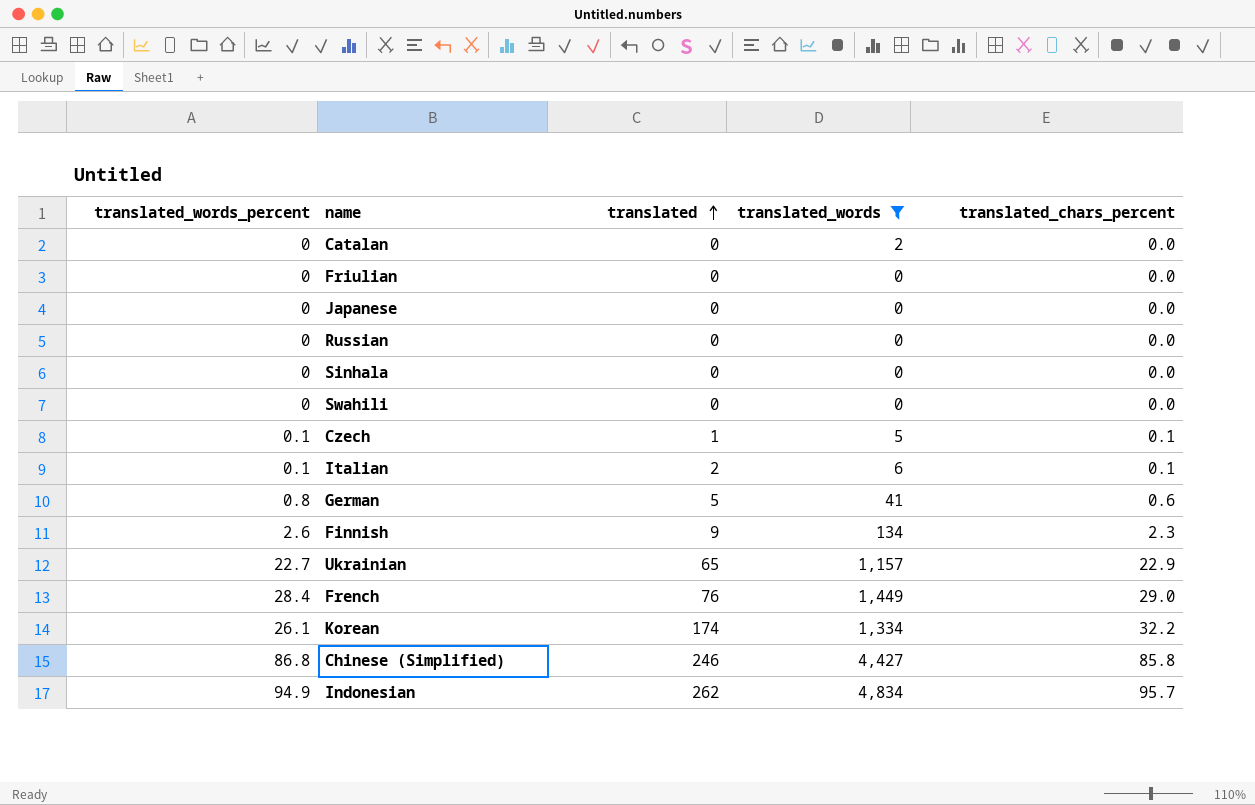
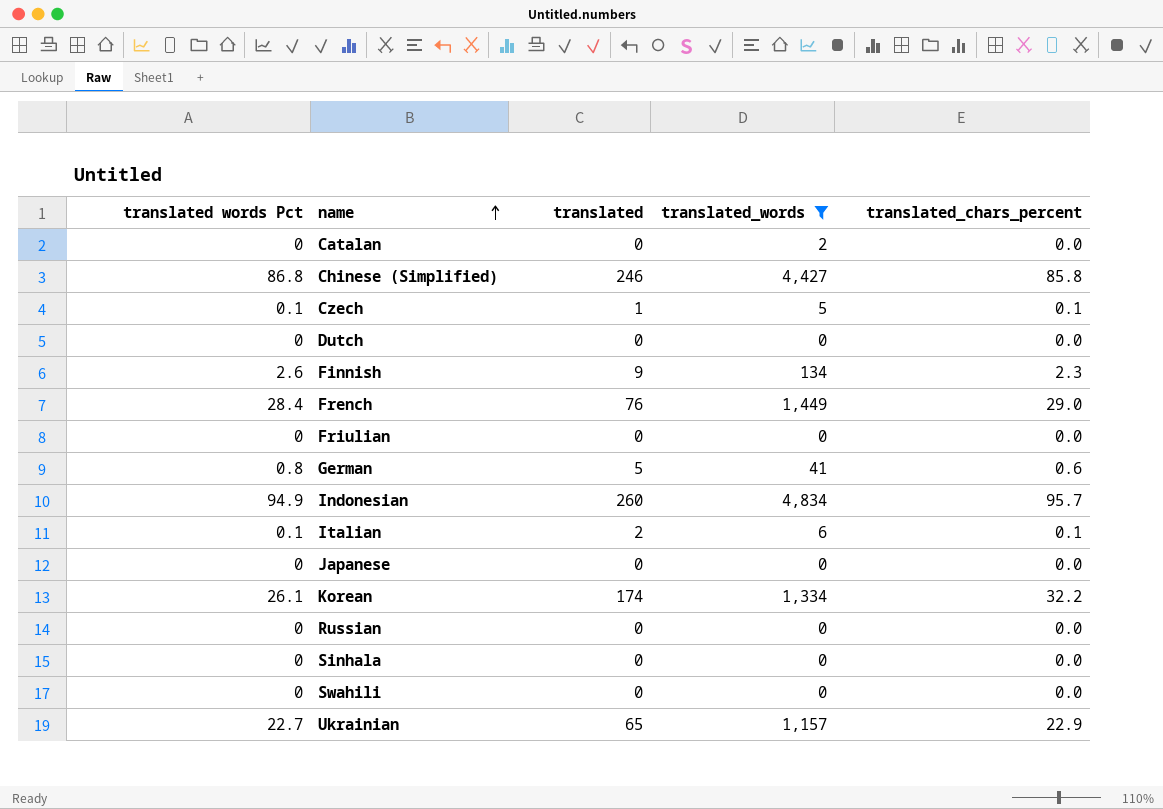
row order: translated ascending -> name ascending
column name: translated_words_percent -> translated words Pct
row Dutch: none -> 0 | 0 | 0 | 0.0
Indonesian | translated: 262 -> 260

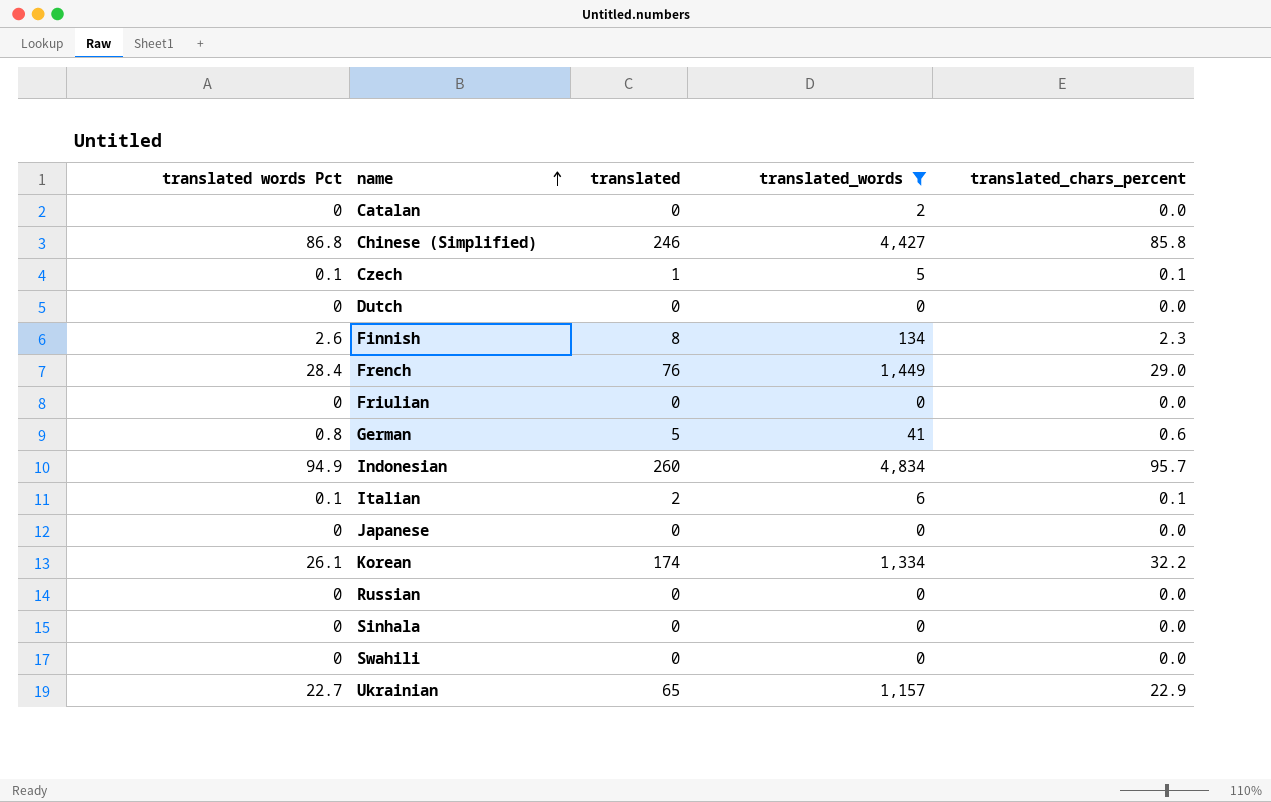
Finnish | translated: 9 -> 8

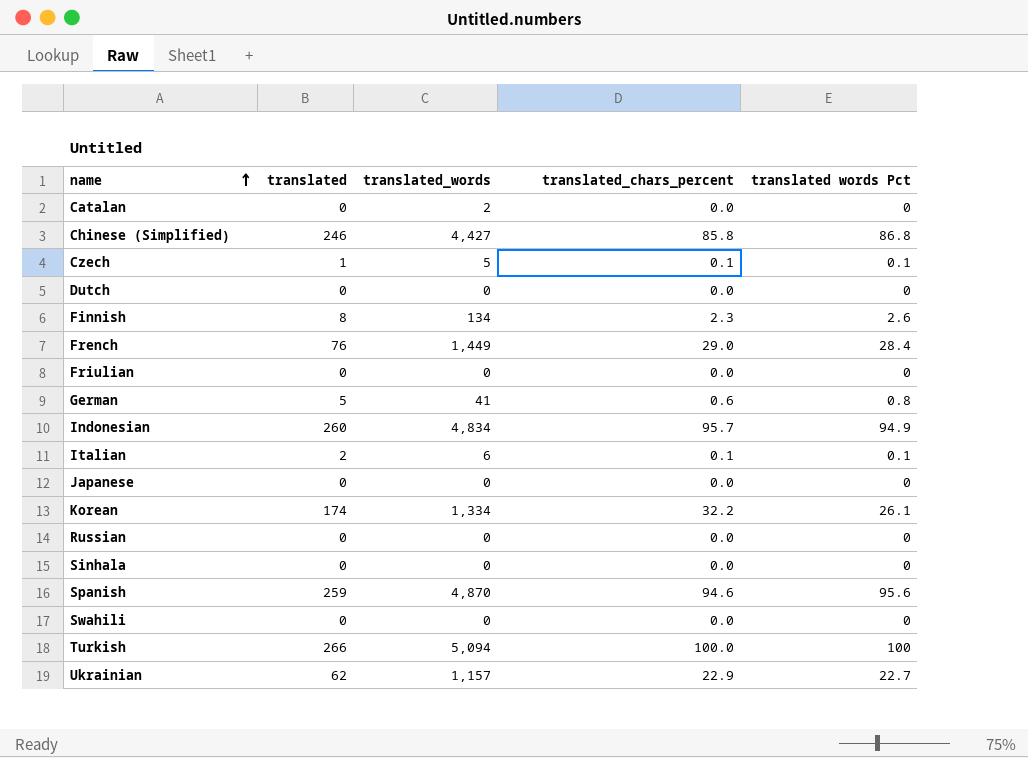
filter: translated_words <= 4,834 -> none
column translated words Pct | position: 1 -> 5
Ukrainian | translated: 65 -> 62

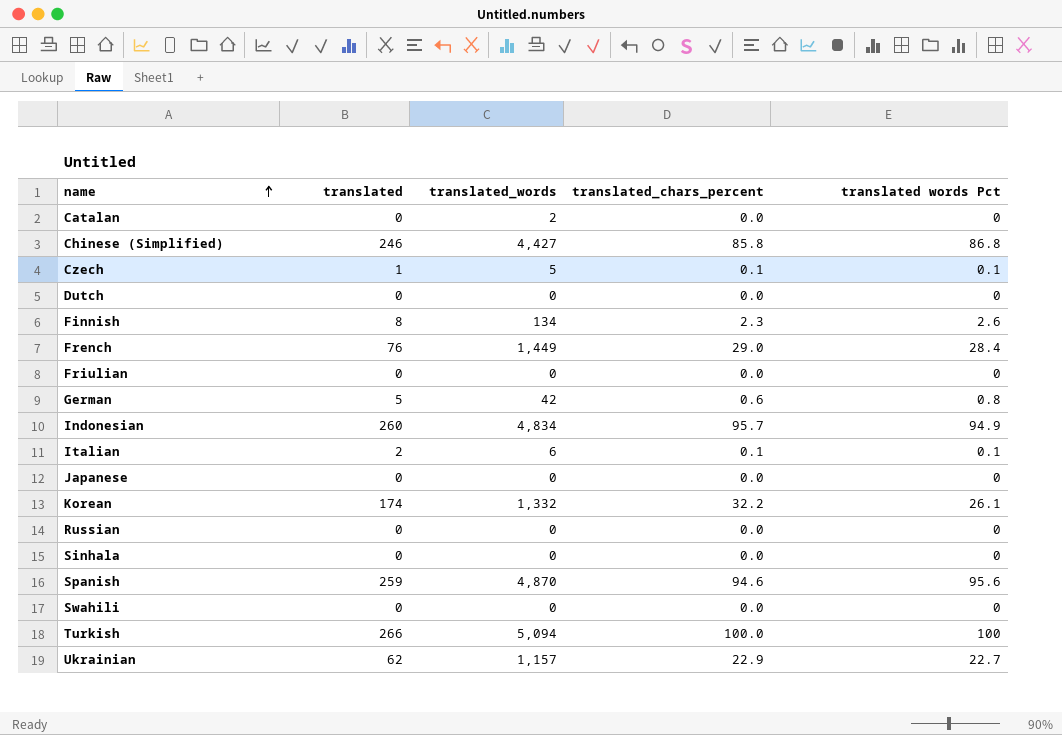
German | translated_words: 41 -> 42
Korean | translated_words: 1,334 -> 1,332

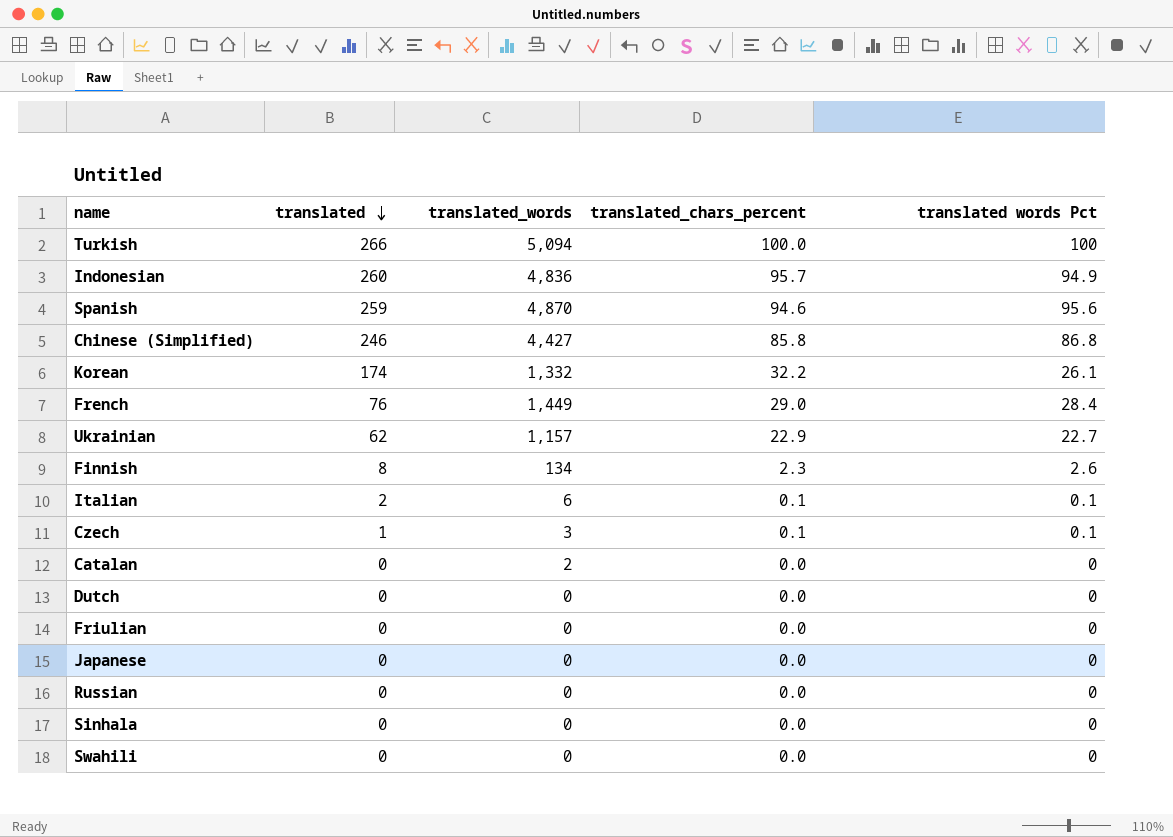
row order: name ascending -> translated descending
row German: 5 | 42 | 0.6 | 0.8 -> none
Indonesian | translated_words: 4,834 -> 4,836
Czech | translated_words: 5 -> 3

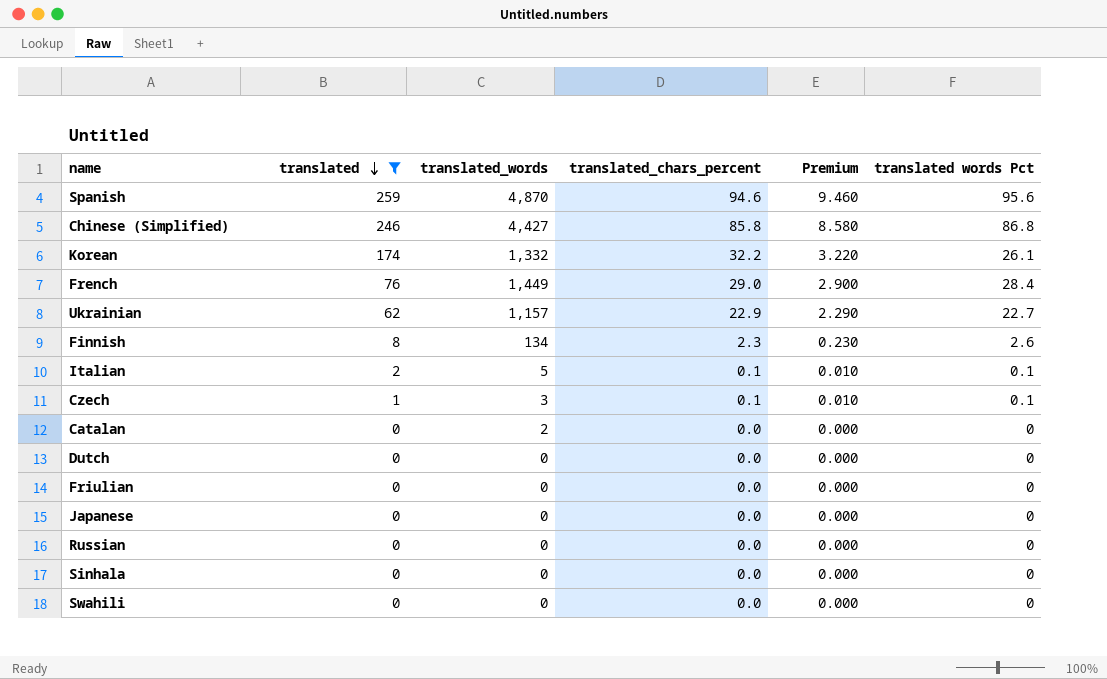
filter: none -> translated <= 259
column Premium | formula: none -> [translated_chars_percent] * 0.1
Italian | translated_words: 6 -> 5

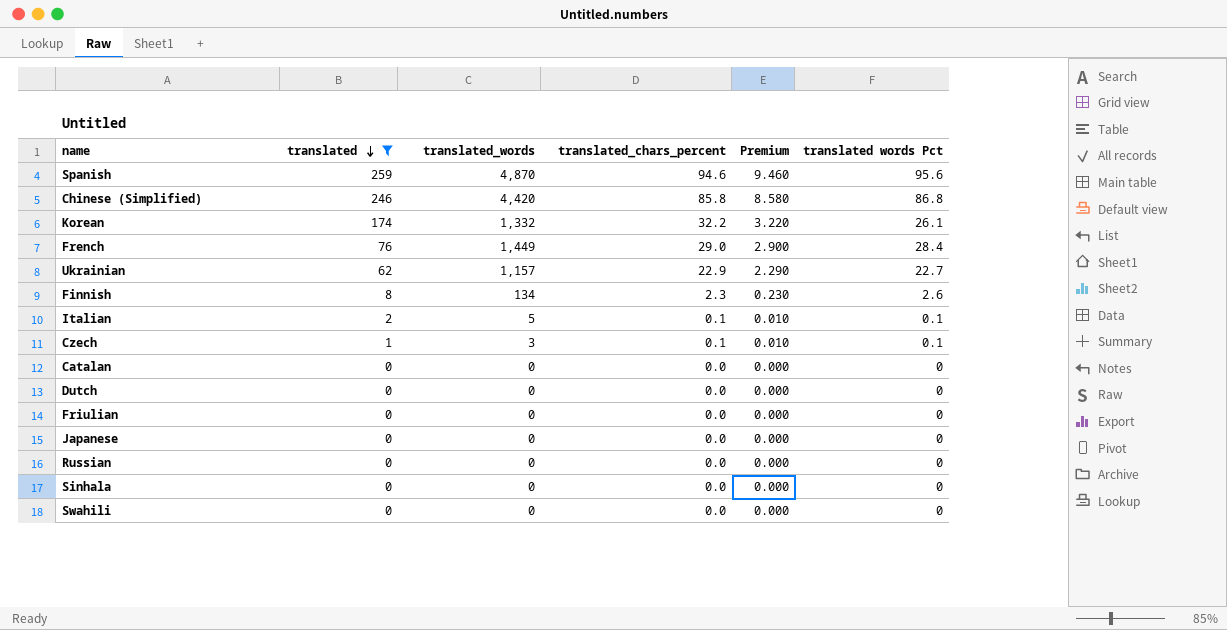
Chinese (Simplified) | translated_words: 4,427 -> 4,420
Catalan | translated_words: 2 -> 0

